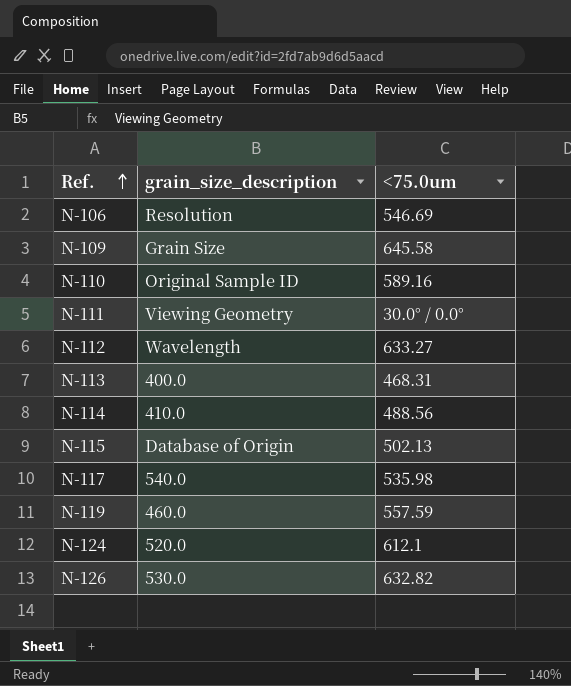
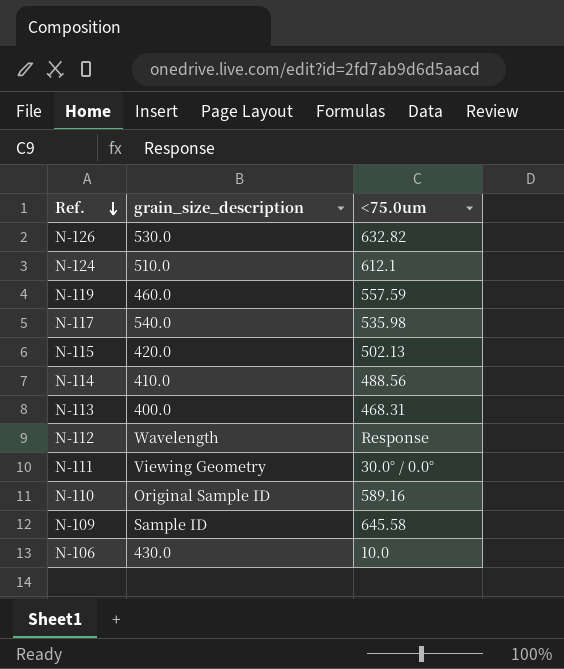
row order: Ref. ascending -> Ref. descending
N-124 | grain_size_description: 520.0 -> 510.0
N-115 | grain_size_description: Database of Origin -> 420.0
N-112 | <75.0um: 633.27 -> Response
N-109 | grain_size_description: Grain Size -> Sample ID
N-106 | grain_size_description: Resolution -> 430.0
N-106 | <75.0um: 546.69 -> 10.0

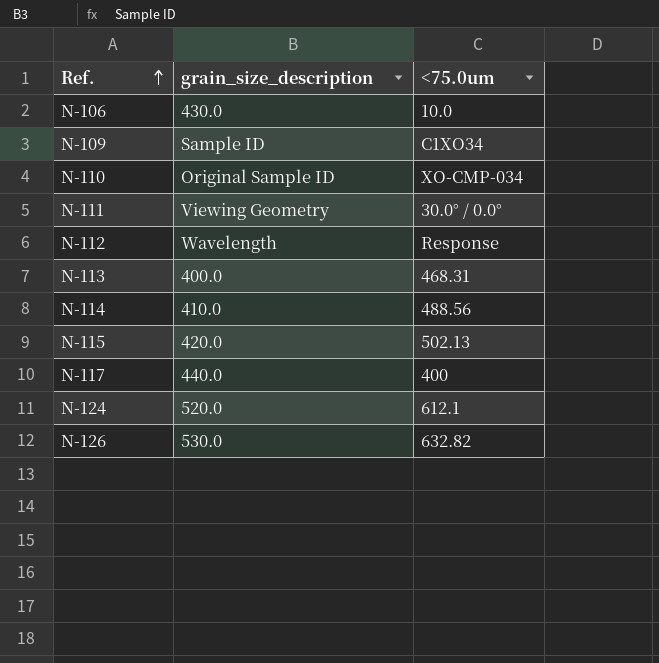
row order: Ref. descending -> Ref. ascending
row N-119: 460.0 | 557.59 -> none
N-109 | <75.0um: 645.58 -> C1XO34
N-110 | <75.0um: 589.16 -> XO-CMP-034
N-117 | grain_size_description: 540.0 -> 440.0
N-117 | <75.0um: 535.98 -> 400
N-124 | grain_size_description: 510.0 -> 520.0

